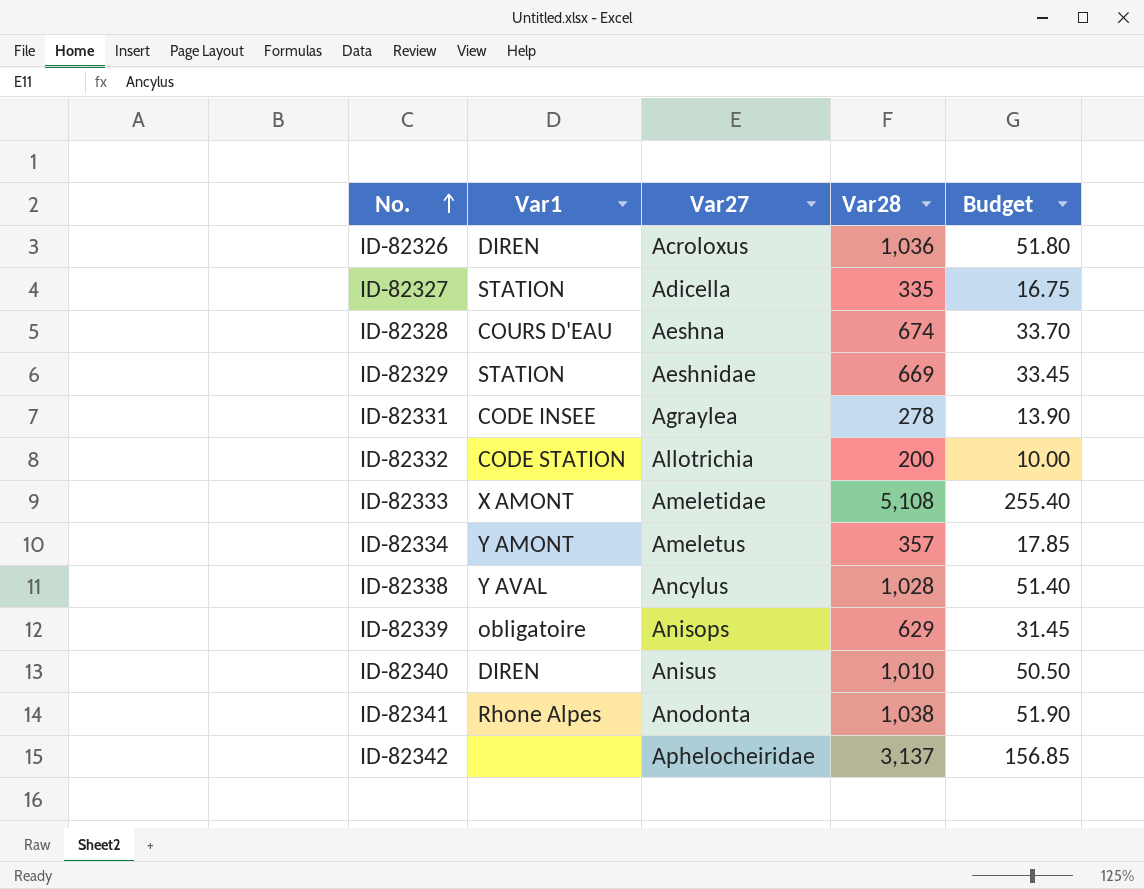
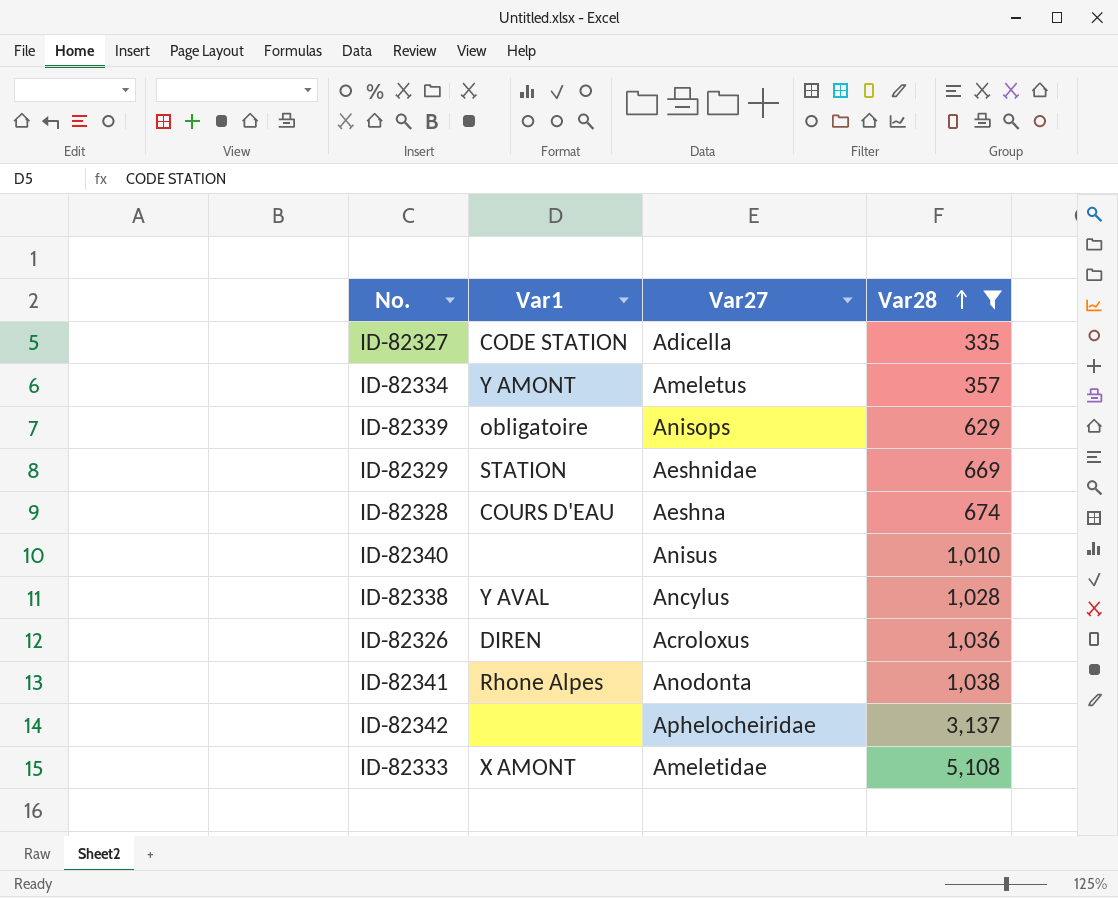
filter: none -> Var28 >= 335
row order: No. ascending -> Var28 ascending
column Budget | formula: [Var28] * 0.05 -> none
ID-82327 | Var1: STATION -> CODE STATION
ID-82340 | Var1: DIREN -> none

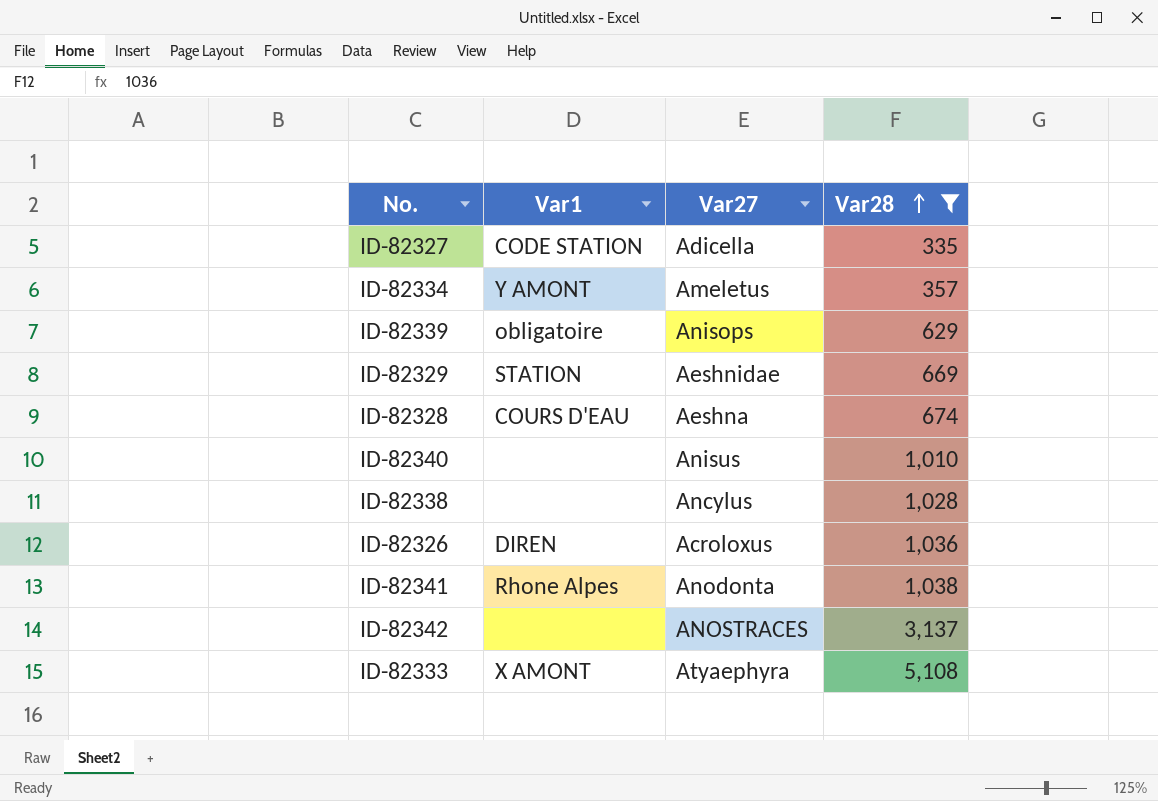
ID-82338 | Var1: Y AVAL -> none
ID-82342 | Var27: Aphelocheiridae -> ANOSTRACES
ID-82333 | Var27: Ameletidae -> Atyaephyra

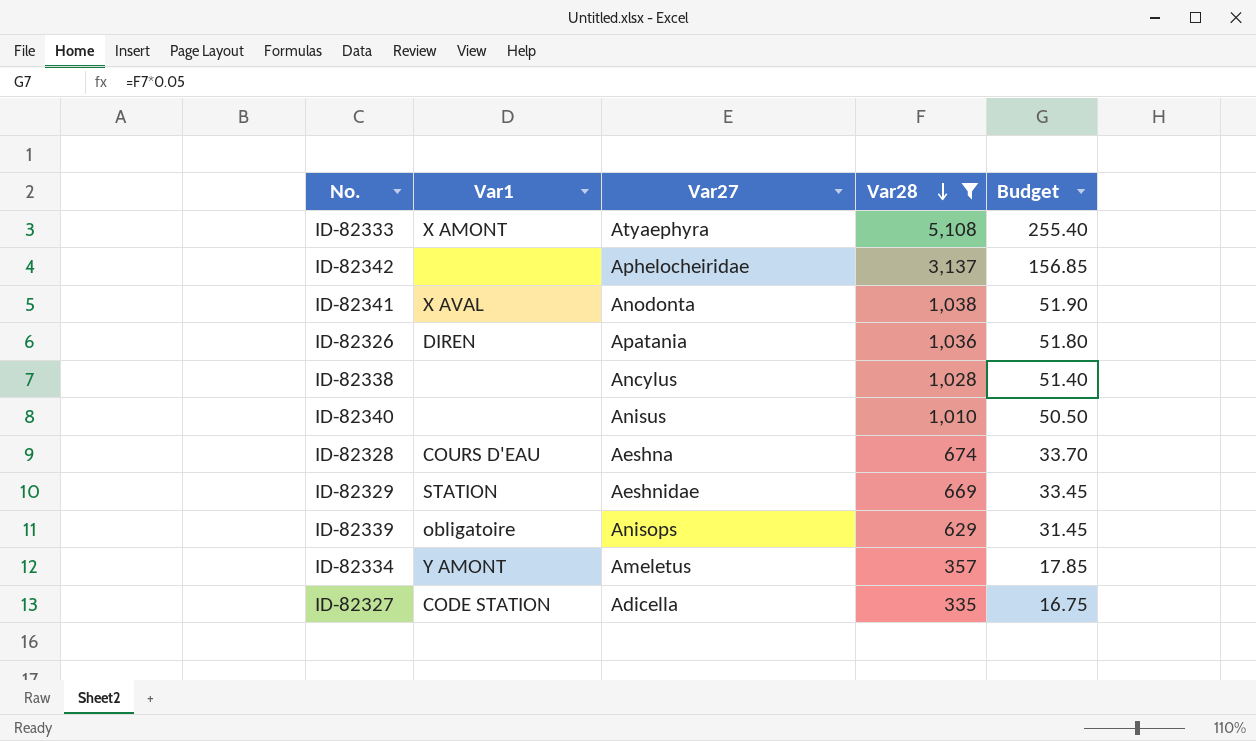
row order: Var28 ascending -> Var28 descending
column Budget | formula: none -> [Var28] * 0.05
ID-82342 | Var27: ANOSTRACES -> Aphelocheiridae
ID-82341 | Var1: Rhone Alpes -> X AVAL
ID-82326 | Var27: Acroloxus -> Apatania

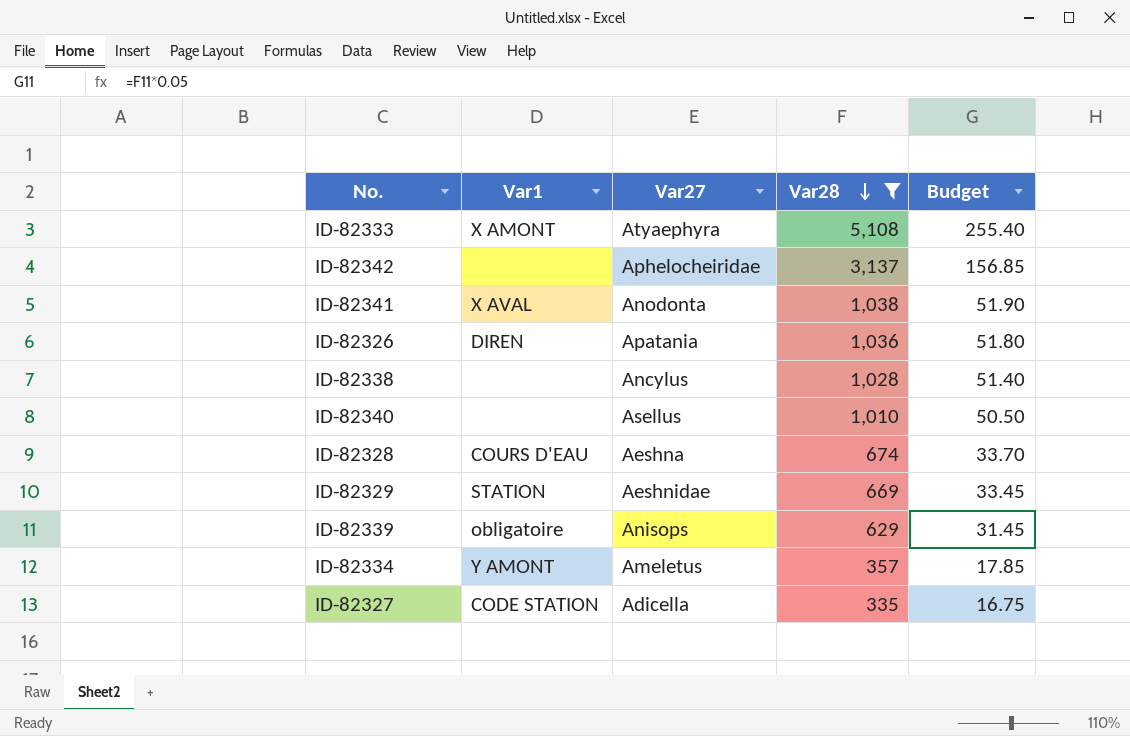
ID-82340 | Var27: Anisus -> Asellus

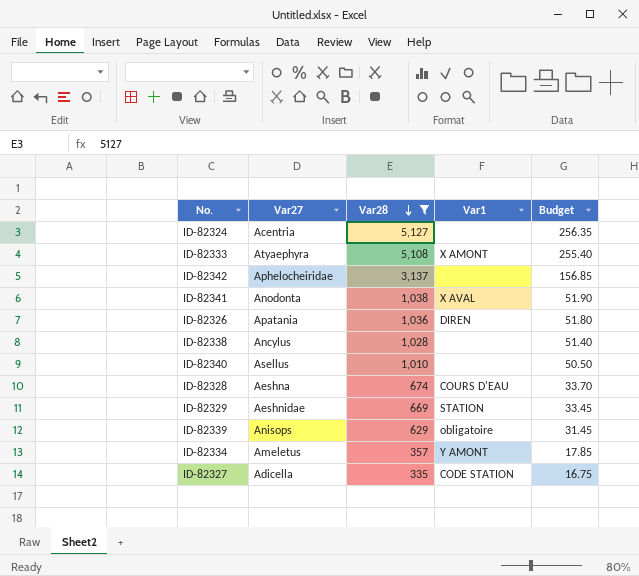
column Var1 | position: 2 -> 4
row ID-82324: none -> Acentria | 5,127 | none | 256.35

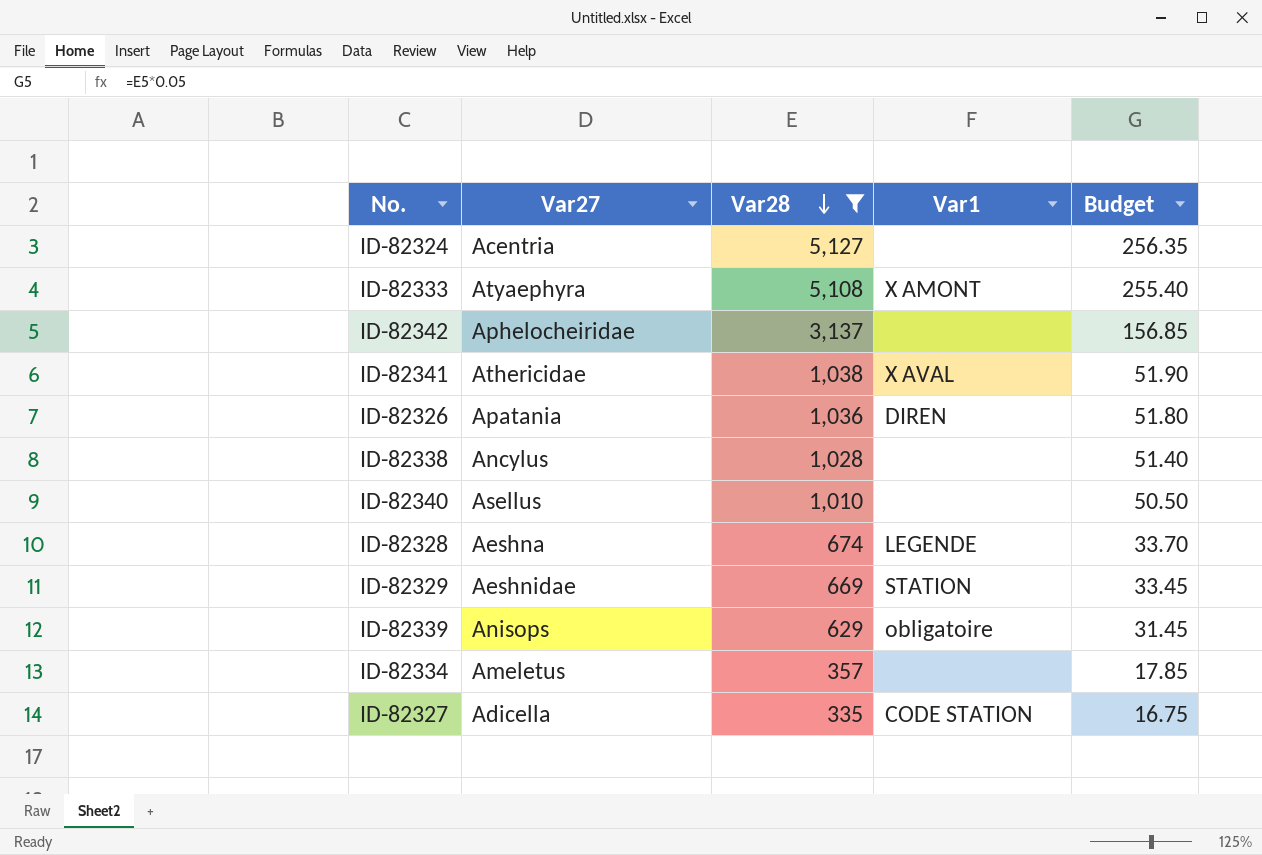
ID-82341 | Var27: Anodonta -> Athericidae
ID-82328 | Var1: COURS D'EAU -> LEGENDE
ID-82334 | Var1: Y AMONT -> none

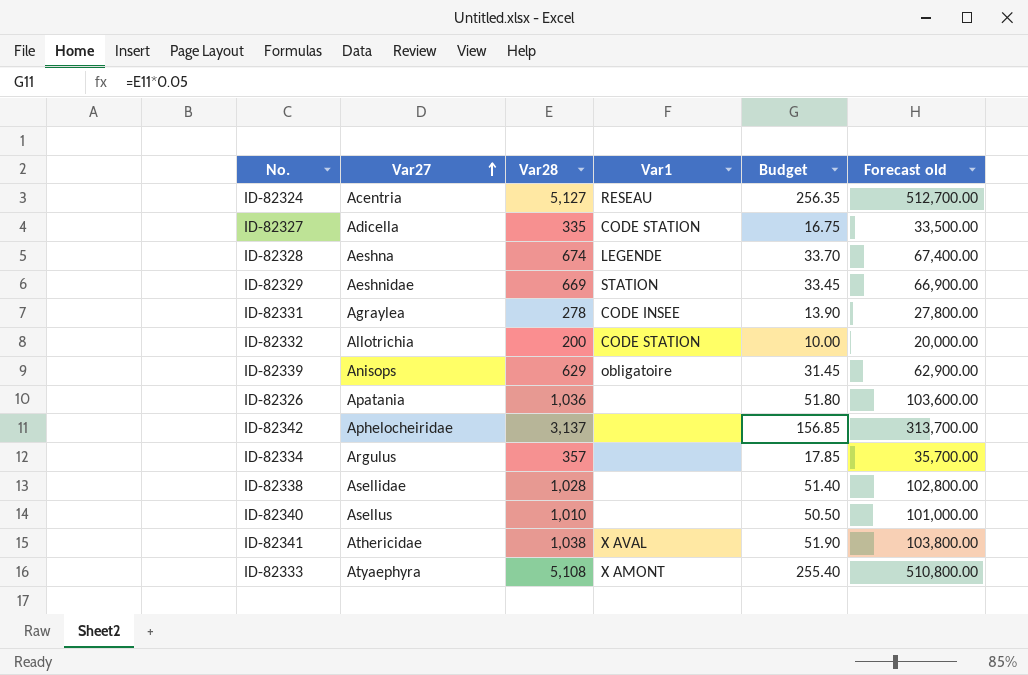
filter: Var28 >= 335 -> none
row order: Var28 descending -> Var27 ascending
column Forecast old | formula: none -> [Var28] * 100
ID-82324 | Var1: none -> RESEAU
ID-82326 | Var1: DIREN -> none
ID-82334 | Var27: Ameletus -> Argulus
ID-82338 | Var27: Ancylus -> Asellidae

